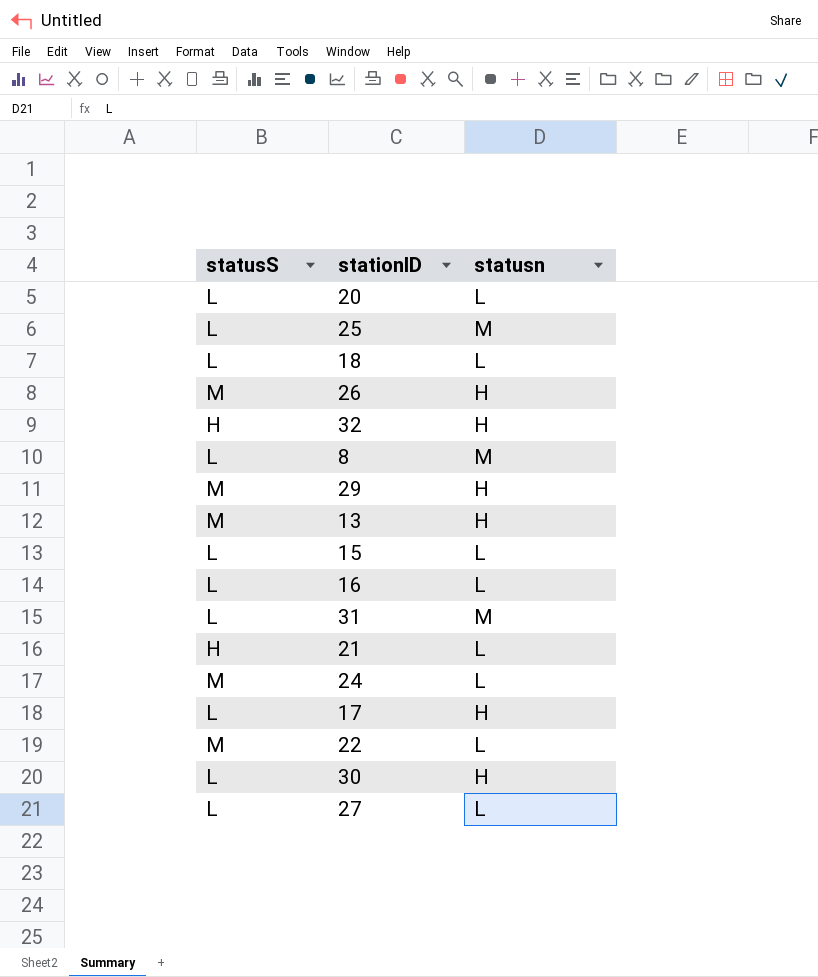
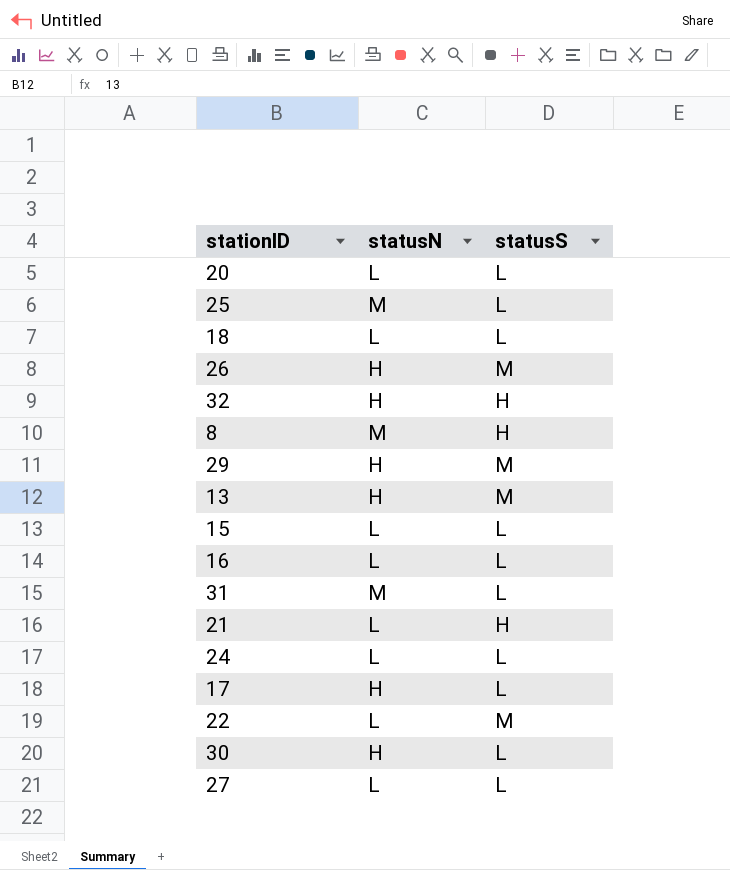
column name: statusn -> statusN
column statusS | position: 1 -> 3
8 | statusS: L -> H
24 | statusS: M -> L

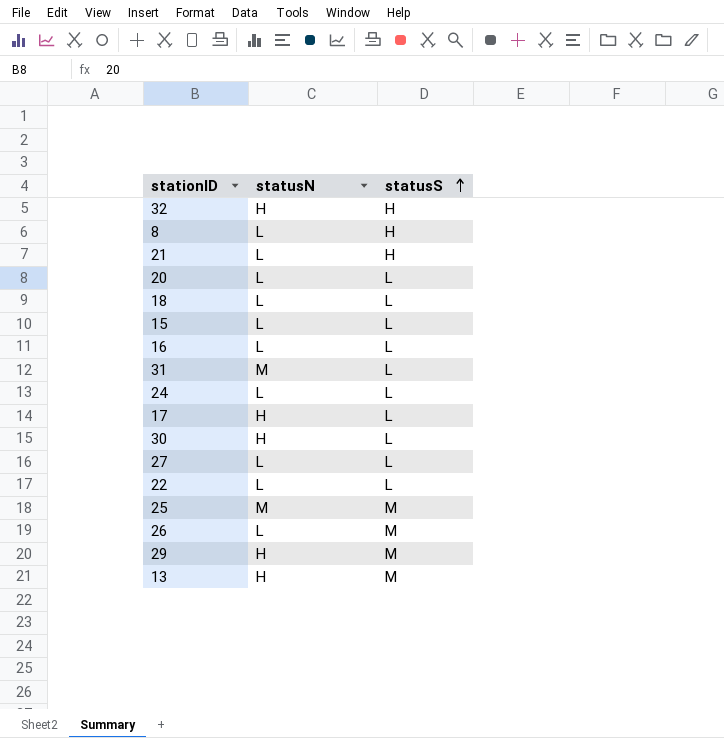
row order: none -> statusS ascending
8 | statusN: M -> L
22 | statusS: M -> L
25 | statusS: L -> M
26 | statusN: H -> L

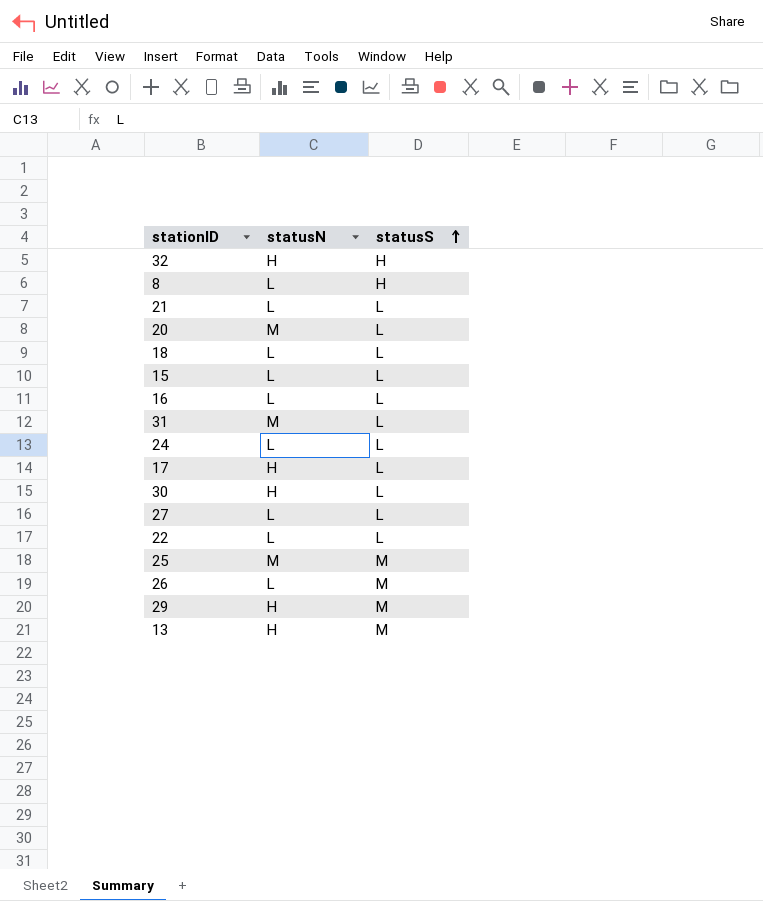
21 | statusS: H -> L
20 | statusN: L -> M

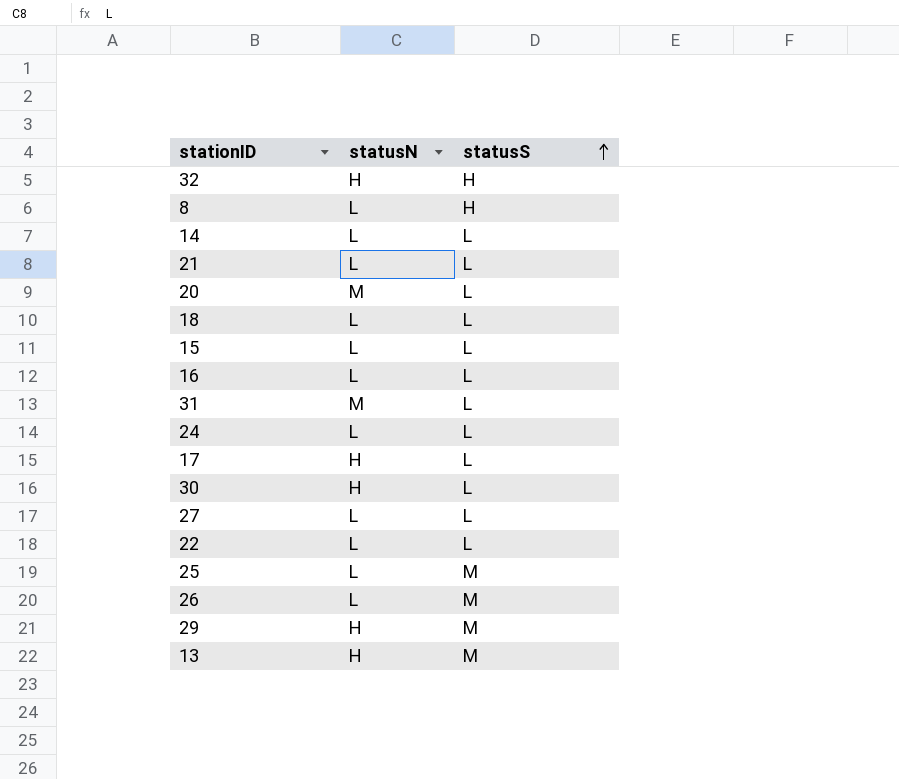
row 14: none -> L | L
25 | statusN: M -> L

